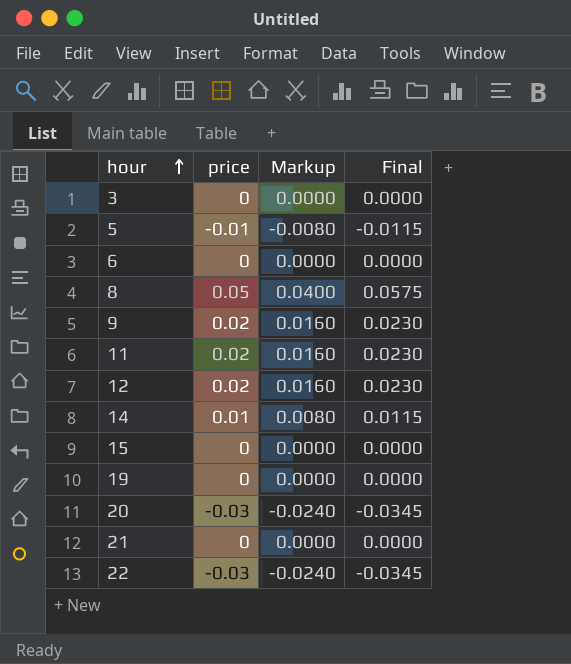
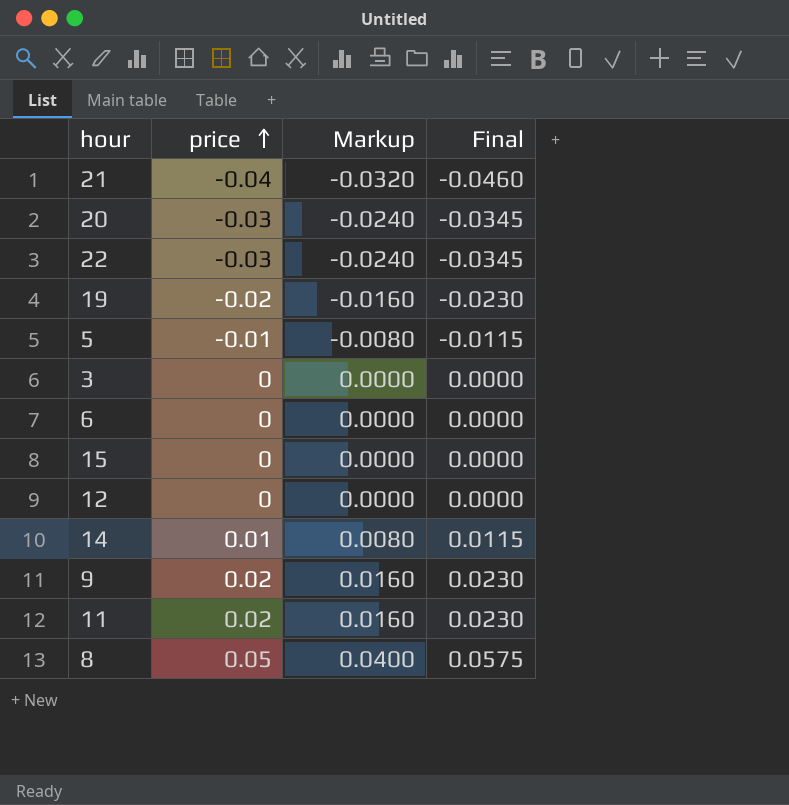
row order: hour ascending -> price ascending
21 | price: 0 -> -0.04
21 | Markup: 0.0000 -> -0.0320
21 | Final: 0.0000 -> -0.0460
19 | price: 0 -> -0.02
19 | Markup: 0.0000 -> -0.0160
19 | Final: 0.0000 -> -0.0230
12 | price: 0.02 -> 0
12 | Markup: 0.0160 -> 0.0000
12 | Final: 0.0230 -> 0.0000

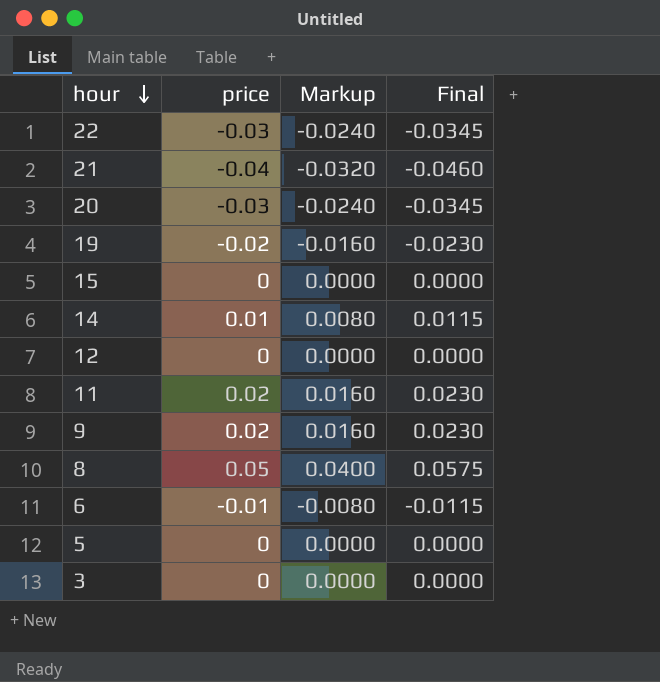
row order: price ascending -> hour descending
6 | price: 0 -> -0.01
6 | Markup: 0.0000 -> -0.0080
6 | Final: 0.0000 -> -0.0115
5 | price: -0.01 -> 0
5 | Markup: -0.0080 -> 0.0000
5 | Final: -0.0115 -> 0.0000

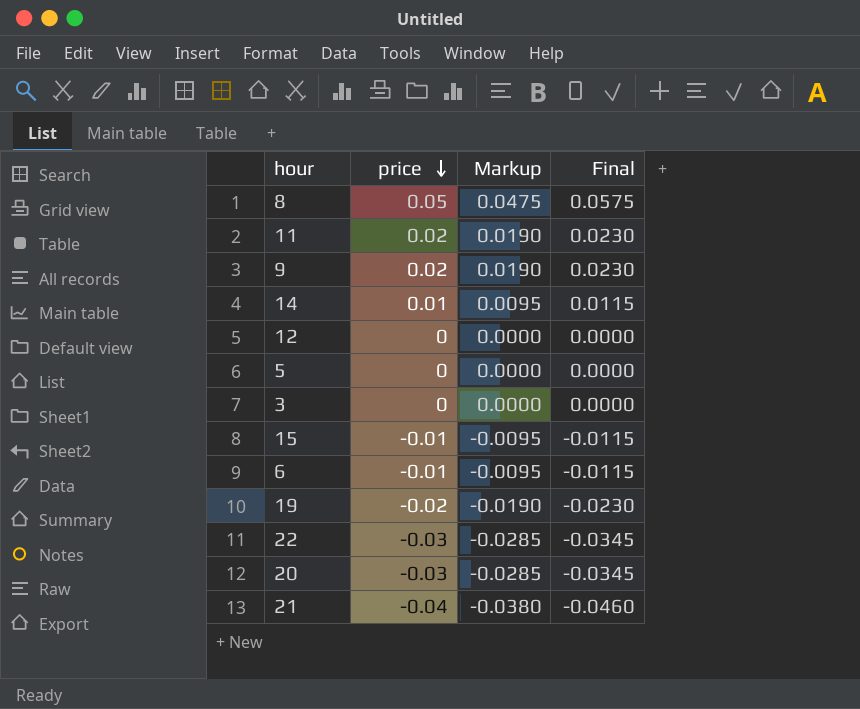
row order: hour descending -> price descending
column Markup | formula: [price] * 0.8 -> [price] * 0.95
15 | price: 0 -> -0.01
15 | Final: 0.0000 -> -0.0115

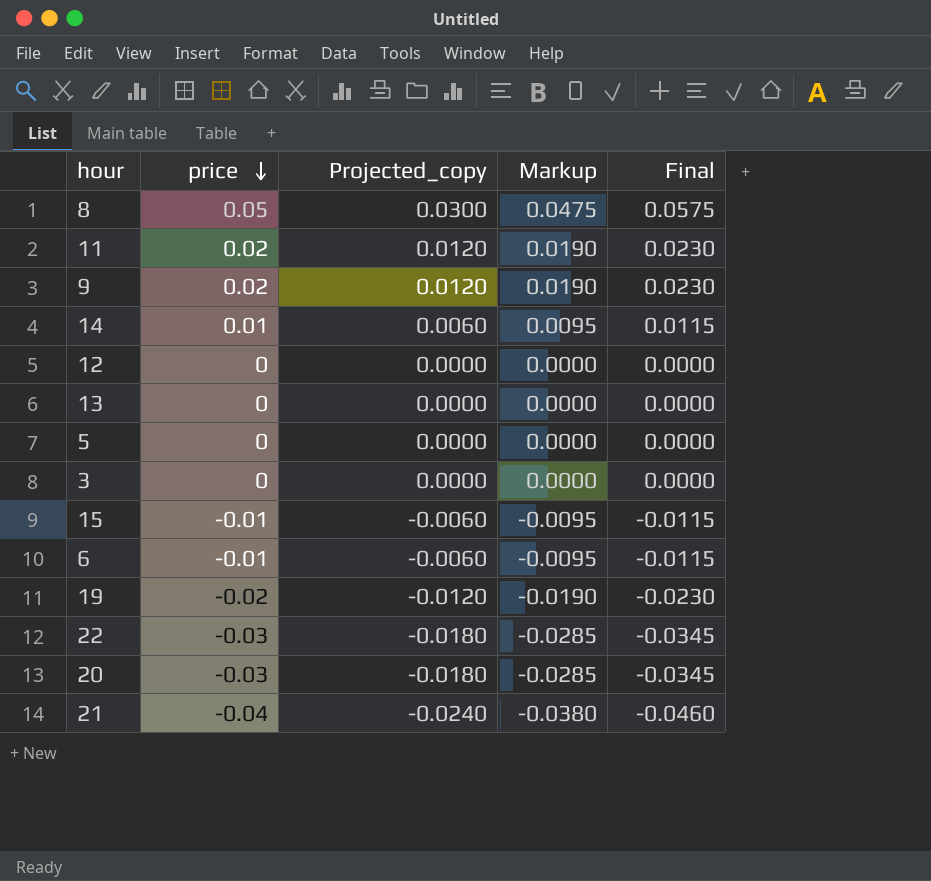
column Projected_copy | formula: none -> [price] * 0.6
row 13: none -> 0 | 0.0000 | 0.0000 | 0.0000

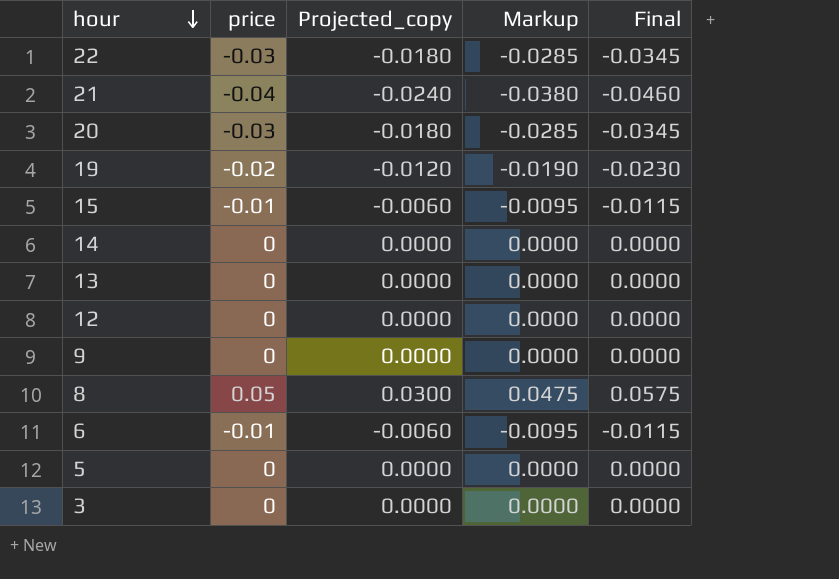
row order: price descending -> hour descending
row 11: 0.02 | 0.0120 | 0.0190 | 0.0230 -> none
14 | price: 0.01 -> 0
14 | Projected_copy: 0.0060 -> 0.0000
14 | Markup: 0.0095 -> 0.0000
14 | Final: 0.0115 -> 0.0000
9 | price: 0.02 -> 0
9 | Projected_copy: 0.0120 -> 0.0000
9 | Markup: 0.0190 -> 0.0000
9 | Final: 0.0230 -> 0.0000

